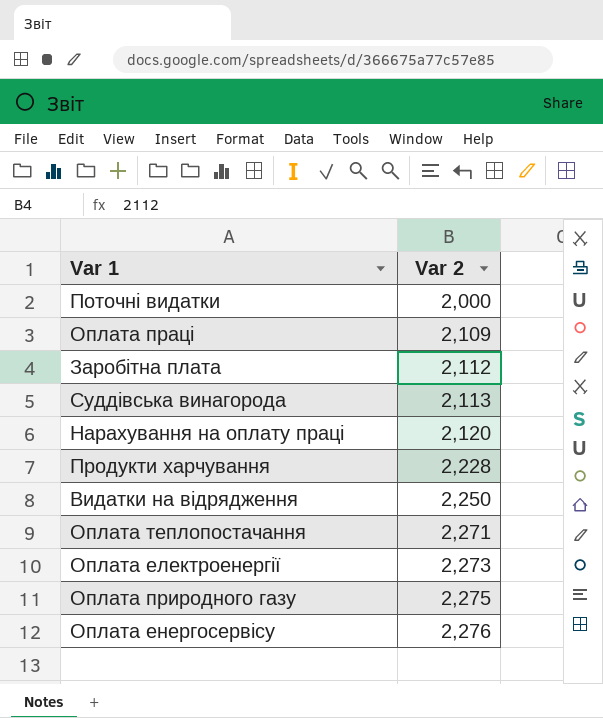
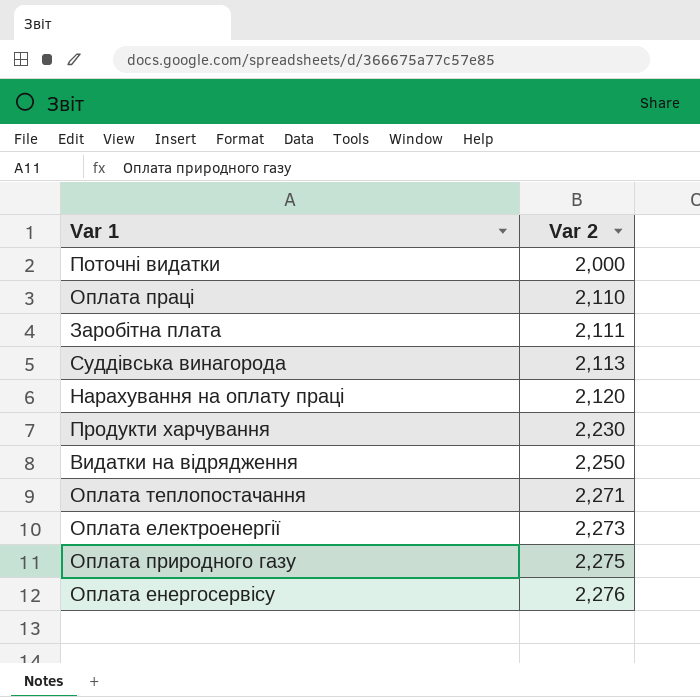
Оплата праці | Var 2: 2,109 -> 2,110
Заробітна плата | Var 2: 2,112 -> 2,111
Продукти харчування | Var 2: 2,228 -> 2,230

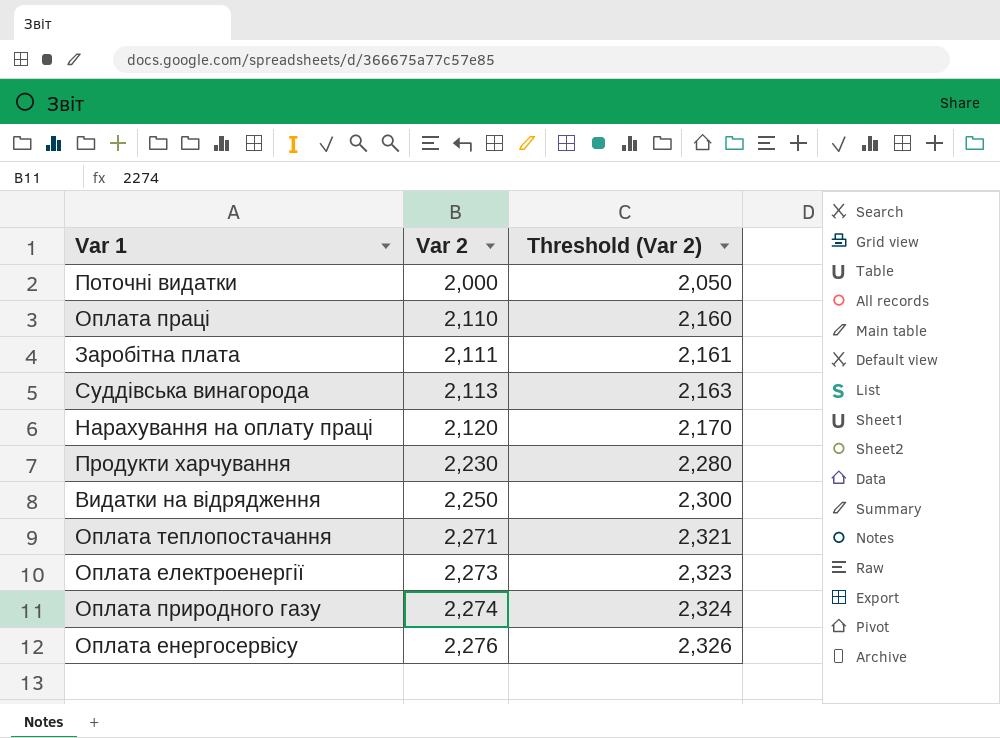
column Threshold (Var 2) | formula: none -> [Var 2] + 50
Оплата природного газу | Var 2: 2,275 -> 2,274

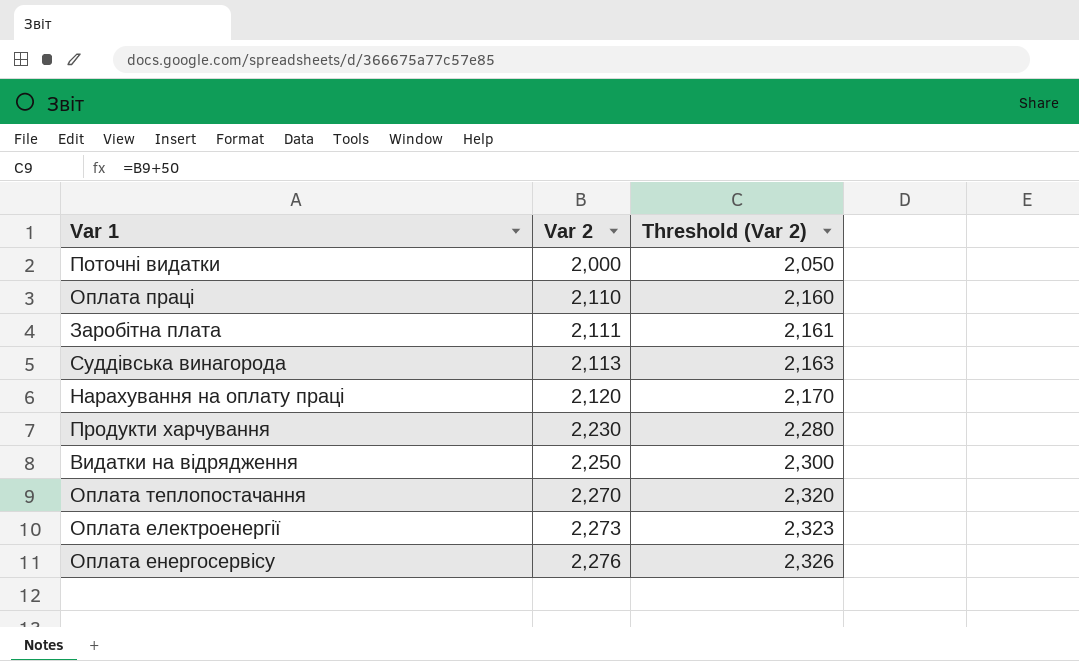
row Оплата природного газу: 2,274 | 2,324 -> none
Оплата теплопостачання | Var 2: 2,271 -> 2,270
Оплата теплопостачання | Threshold (Var 2): 2,321 -> 2,320

